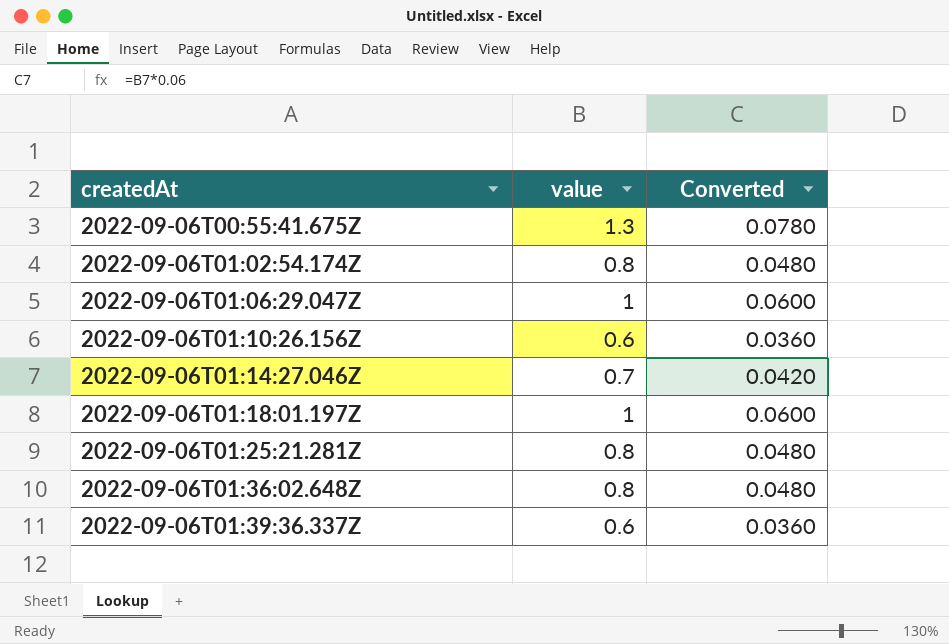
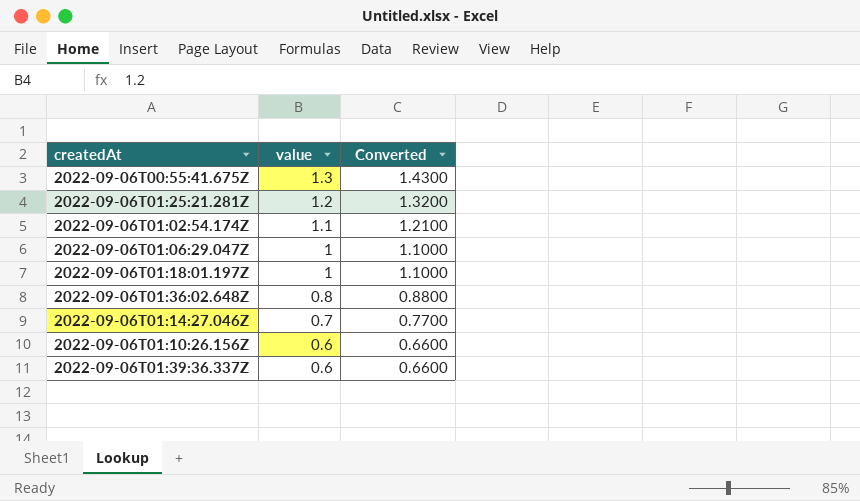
row order: createdAt ascending -> value descending
column Converted | formula: [value] * 0.06 -> [value] * 1.1
2022-09-06T01:25:21.281Z | value: 0.8 -> 1.2
2022-09-06T01:02:54.174Z | value: 0.8 -> 1.1

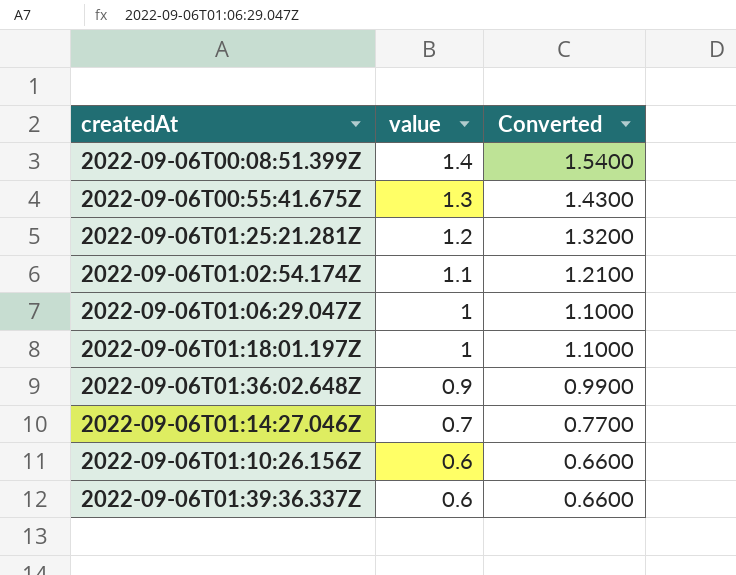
row 2022-09-06T00:08:51.399Z: none -> 1.4 | 1.5400
2022-09-06T01:36:02.648Z | value: 0.8 -> 0.9
2022-09-06T01:36:02.648Z | Converted: 0.8800 -> 0.9900

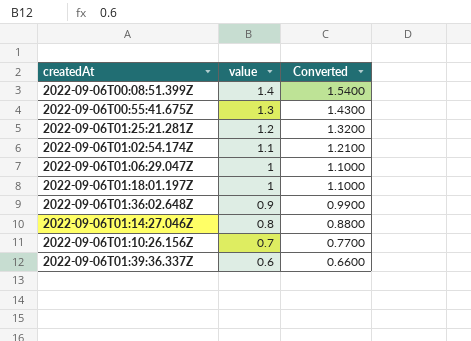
2022-09-06T01:14:27.046Z | value: 0.7 -> 0.8
2022-09-06T01:14:27.046Z | Converted: 0.7700 -> 0.8800
2022-09-06T01:10:26.156Z | value: 0.6 -> 0.7
2022-09-06T01:10:26.156Z | Converted: 0.6600 -> 0.7700

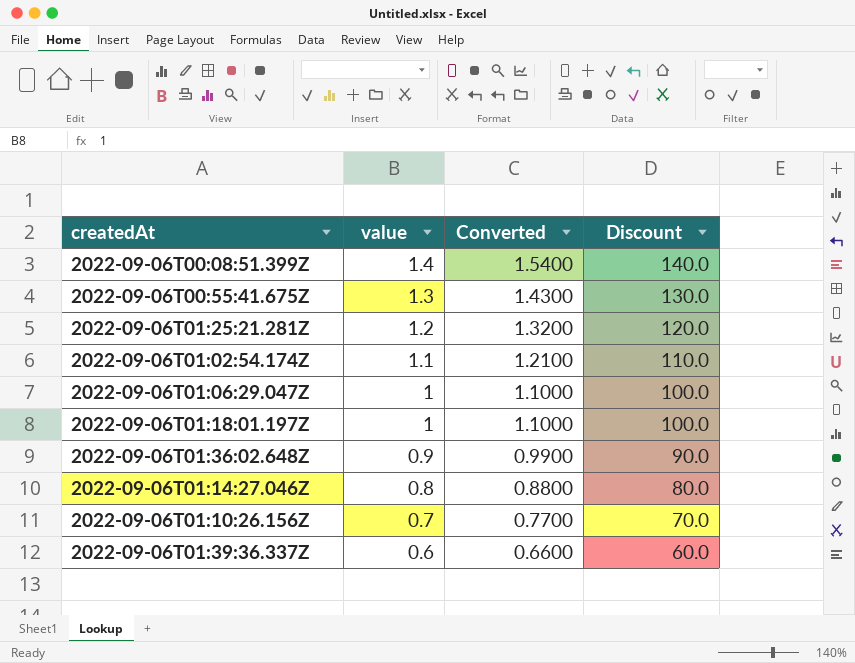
column Discount | formula: none -> [value] * 100

